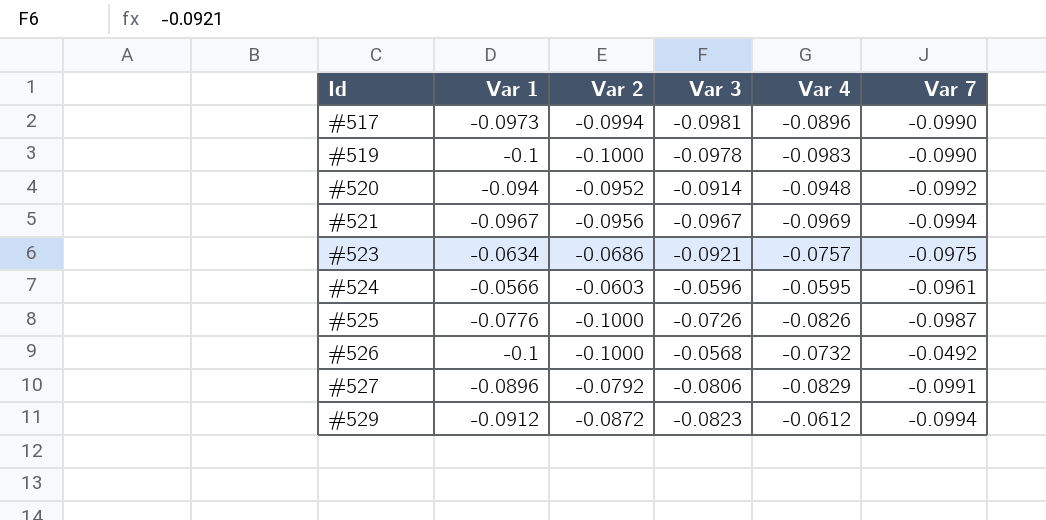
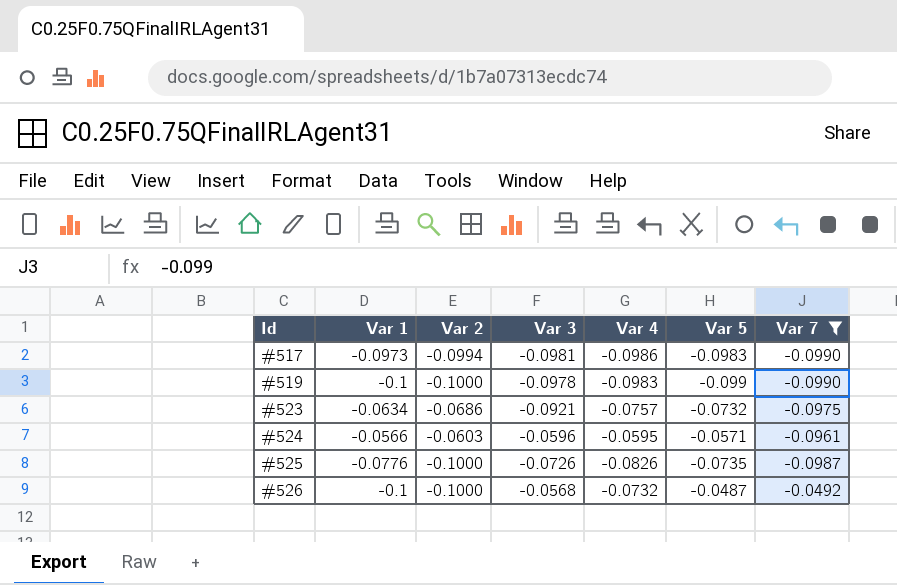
filter: none -> Var 7 >= -0.0990
column Var 5 | position: none -> 6
#517 | Var 4: -0.0896 -> -0.0986

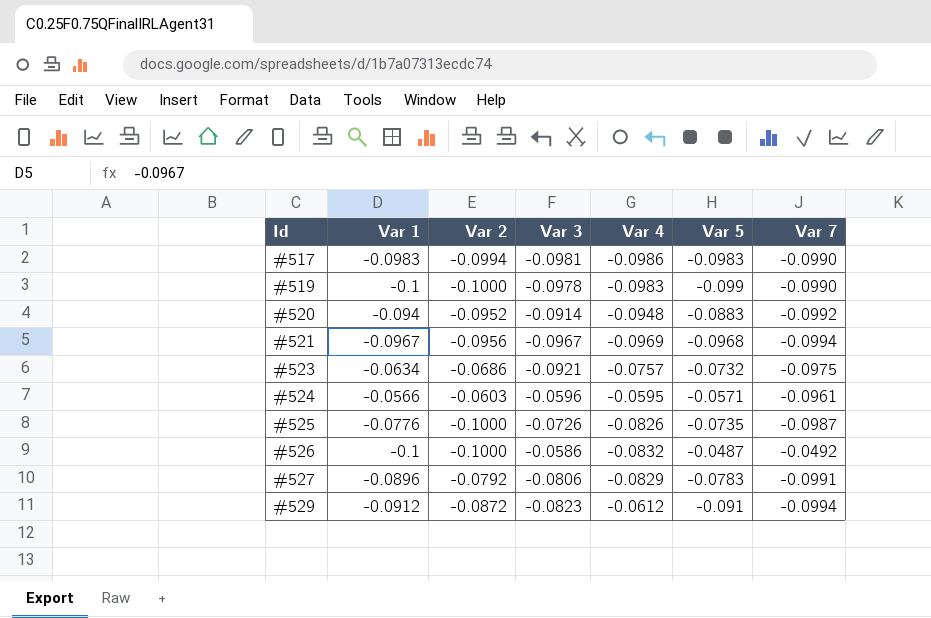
filter: Var 7 >= -0.0990 -> none
#517 | Var 1: -0.0973 -> -0.0983
#526 | Var 3: -0.0568 -> -0.0586
#526 | Var 4: -0.0732 -> -0.0832

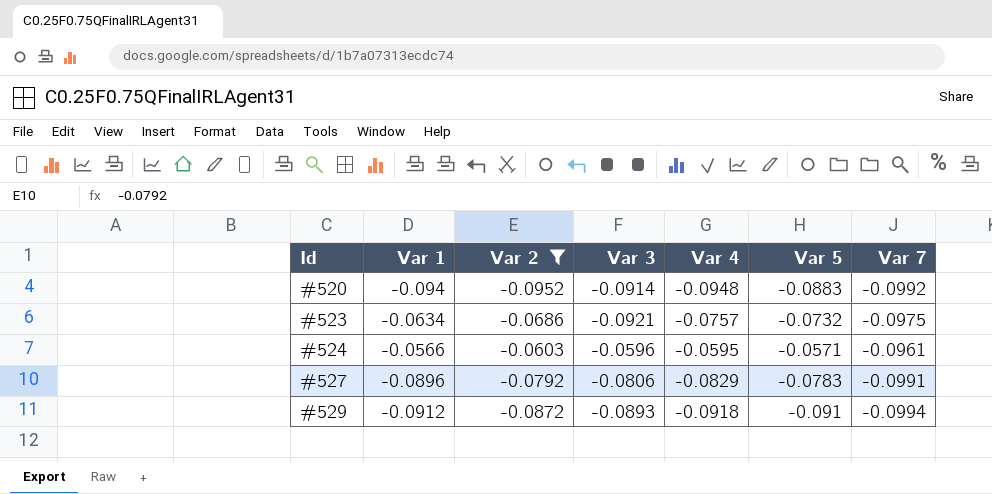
filter: none -> Var 2 >= -0.0952
#529 | Var 3: -0.0823 -> -0.0893
#529 | Var 4: -0.0612 -> -0.0918

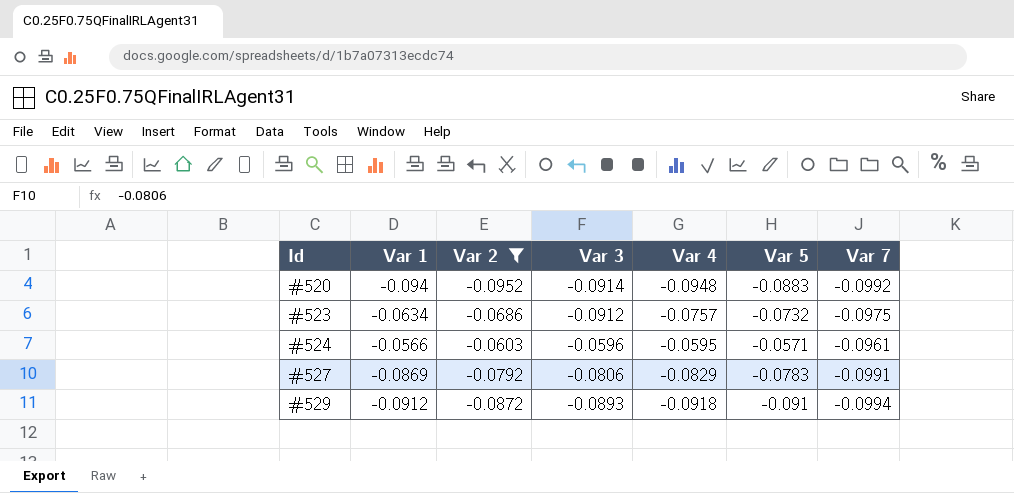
#523 | Var 3: -0.0921 -> -0.0912
#527 | Var 1: -0.0896 -> -0.0869

